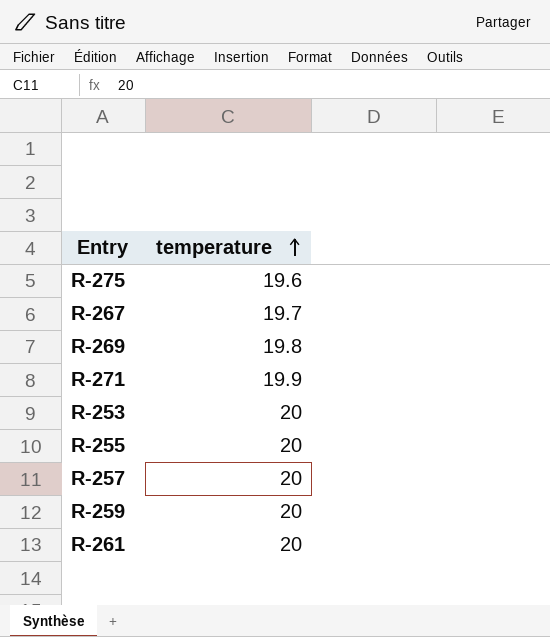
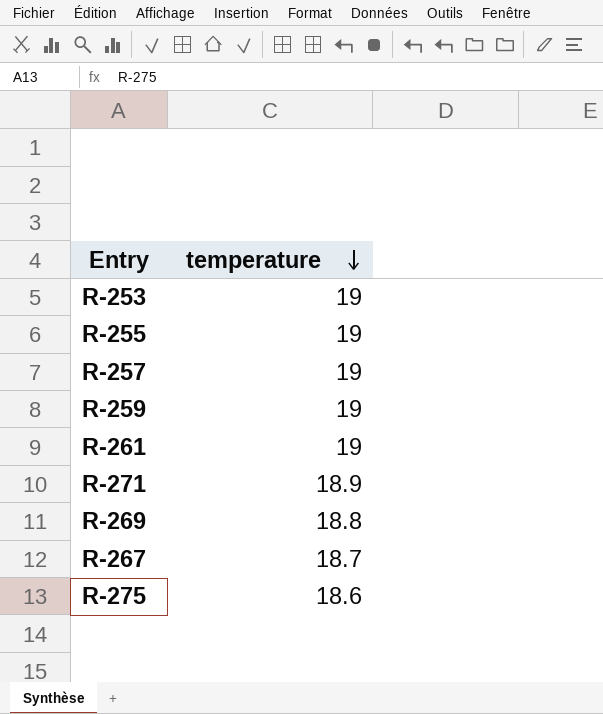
row order: temperature ascending -> temperature descending
R-253 | temperature: 20 -> 19
R-255 | temperature: 20 -> 19
R-257 | temperature: 20 -> 19
R-259 | temperature: 20 -> 19
R-261 | temperature: 20 -> 19
R-271 | temperature: 19.9 -> 18.9
R-269 | temperature: 19.8 -> 18.8
R-267 | temperature: 19.7 -> 18.7
R-275 | temperature: 19.6 -> 18.6

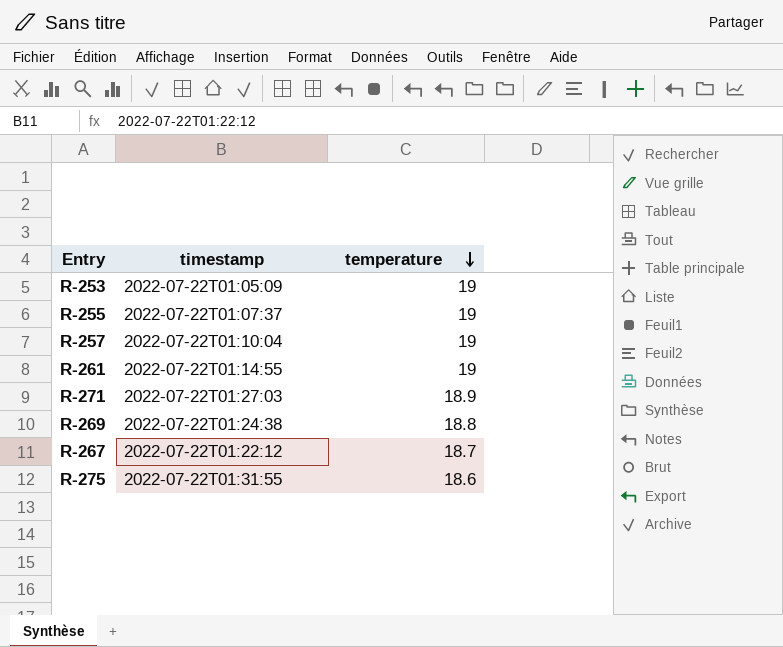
column timestamp | position: none -> 2
row R-259: 19 -> none

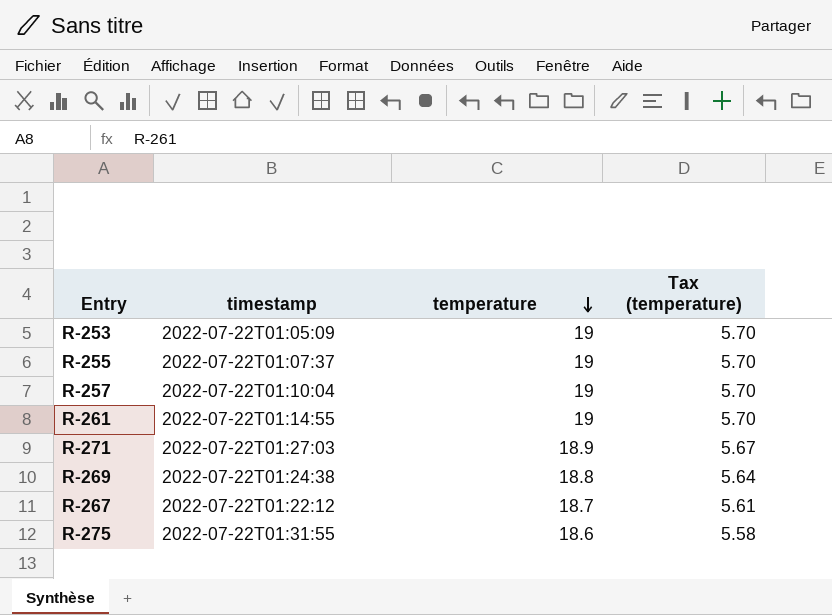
column Tax (temperature) | formula: none -> [temperature] * 0.3

